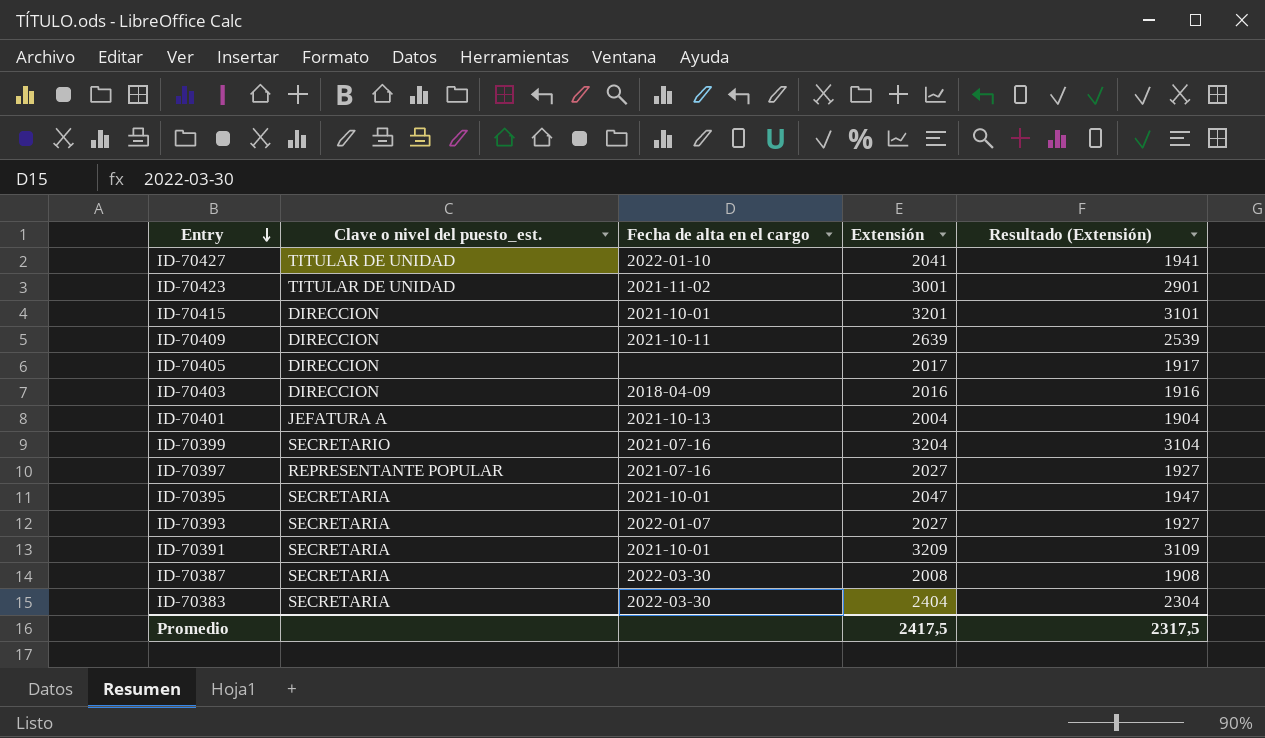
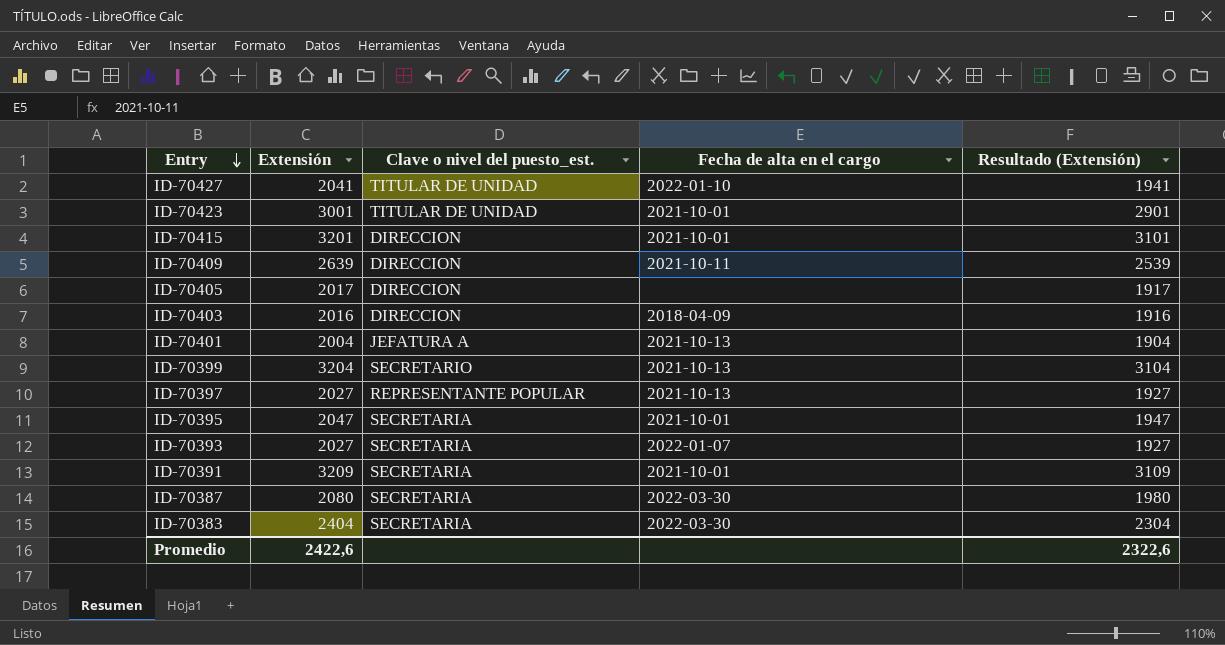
column Extensión | position: 4 -> 2
ID-70423 | Fecha de alta en el cargo: 2021-11-02 -> 2021-10-01
ID-70399 | Fecha de alta en el cargo: 2021-07-16 -> 2021-10-13
ID-70397 | Fecha de alta en el cargo: 2021-07-16 -> 2021-10-13
ID-70387 | Extensión: 2008 -> 2080
ID-70387 | Resultado (Extensión): 1908 -> 1980
Promedio | Extensión: 2417,5 -> 2422,6
Promedio | Resultado (Extensión): 2317,5 -> 2322,6

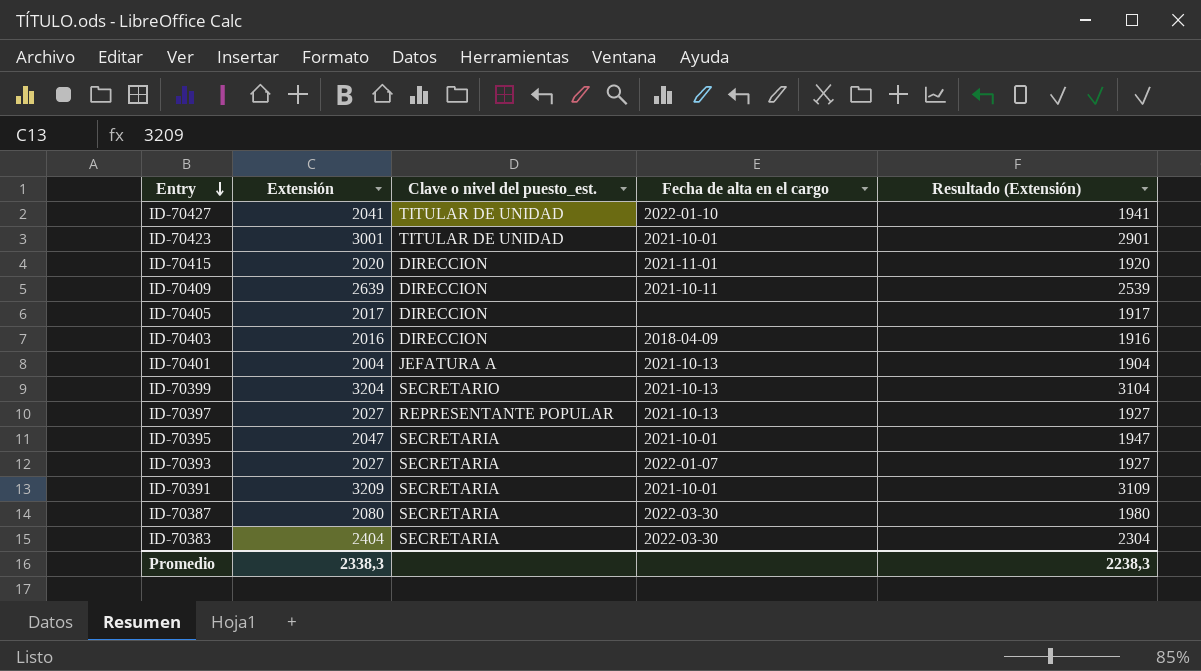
ID-70415 | Extensión: 3201 -> 2020
ID-70415 | Fecha de alta en el cargo: 2021-10-01 -> 2021-11-01
ID-70415 | Resultado (Extensión): 3101 -> 1920
Promedio | Extensión: 2422,6 -> 2338,3
Promedio | Resultado (Extensión): 2322,6 -> 2238,3

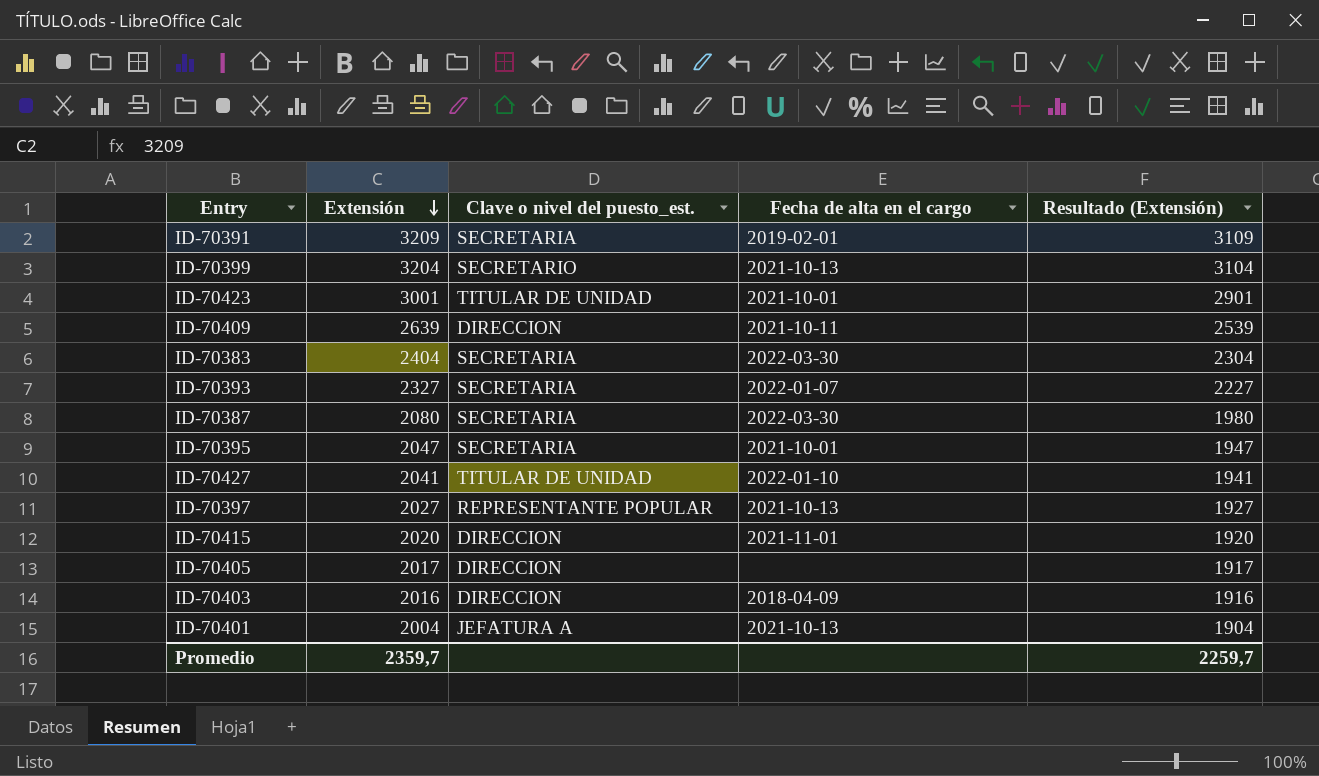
row order: Entry descending -> Extensión descending
ID-70391 | Fecha de alta en el cargo: 2021-10-01 -> 2019-02-01
ID-70393 | Extensión: 2027 -> 2327
ID-70393 | Resultado (Extensión): 1927 -> 2227
Promedio | Extensión: 2338,3 -> 2359,7
Promedio | Resultado (Extensión): 2238,3 -> 2259,7

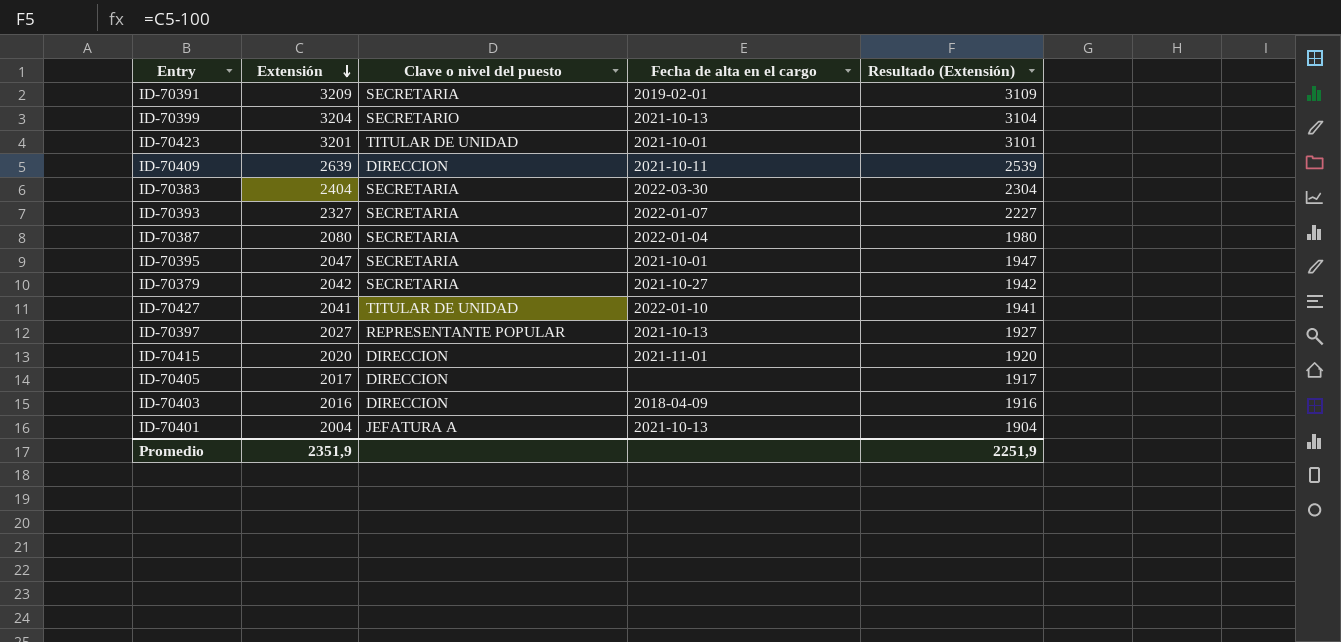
column name: Clave o nivel del puesto_est. -> Clave o nivel del puesto
ID-70423 | Extensión: 3001 -> 3201
ID-70423 | Resultado (Extensión): 2901 -> 3101
ID-70387 | Fecha de alta en el cargo: 2022-03-30 -> 2022-01-04
row ID-70379: none -> 2042 | SECRETARIA | 2021-10-27 | 1942
Promedio | Extensión: 2359,7 -> 2351,9
Promedio | Resultado (Extensión): 2259,7 -> 2251,9

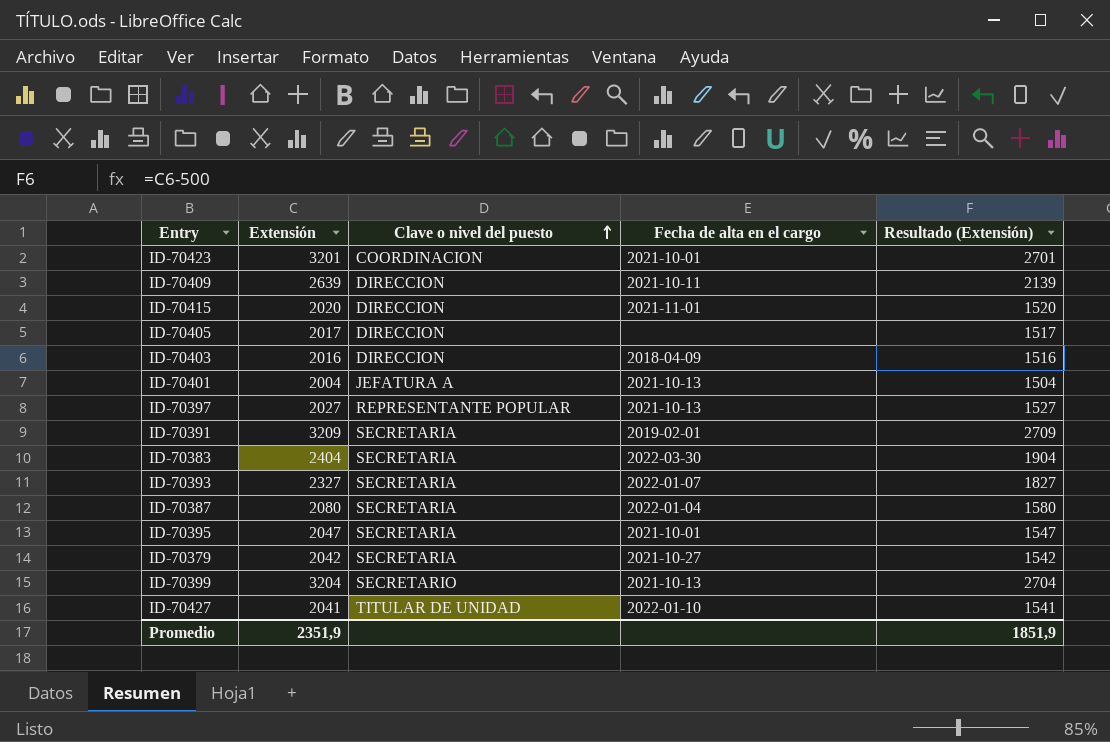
row order: Extensión descending -> Clave o nivel del puesto ascending
column Resultado (Extensión) | formula: [Extensión] - 100 -> [Extensión] - 500
ID-70423 | Clave o nivel del puesto: TITULAR DE UNIDAD -> COORDINACION
Promedio | Resultado (Extensión): 2251,9 -> 1851,9

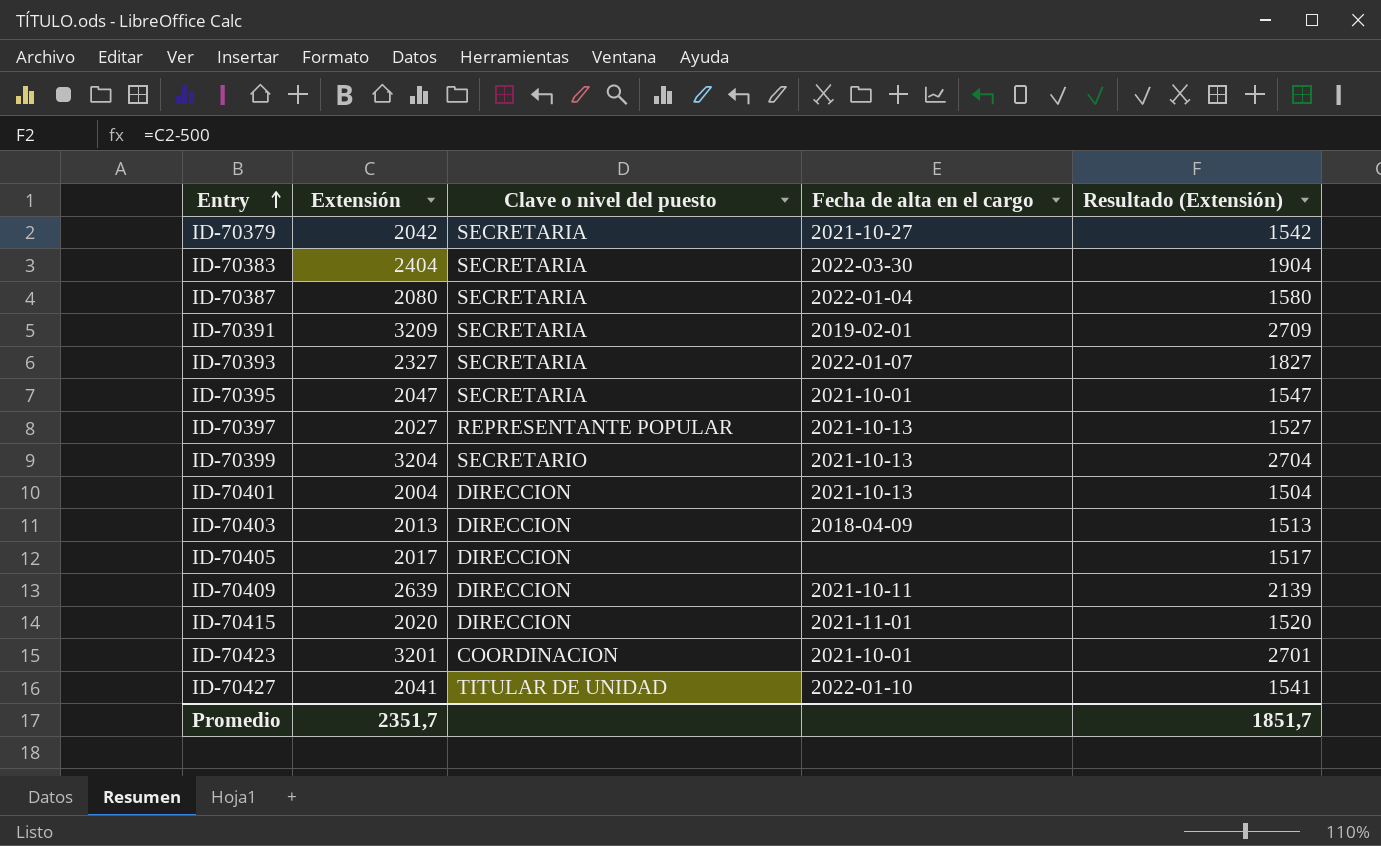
row order: Clave o nivel del puesto ascending -> Entry ascending
ID-70401 | Clave o nivel del puesto: JEFATURA A -> DIRECCION
ID-70403 | Extensión: 2016 -> 2013
ID-70403 | Resultado (Extensión): 1516 -> 1513
Promedio | Extensión: 2351,9 -> 2351,7
Promedio | Resultado (Extensión): 1851,9 -> 1851,7

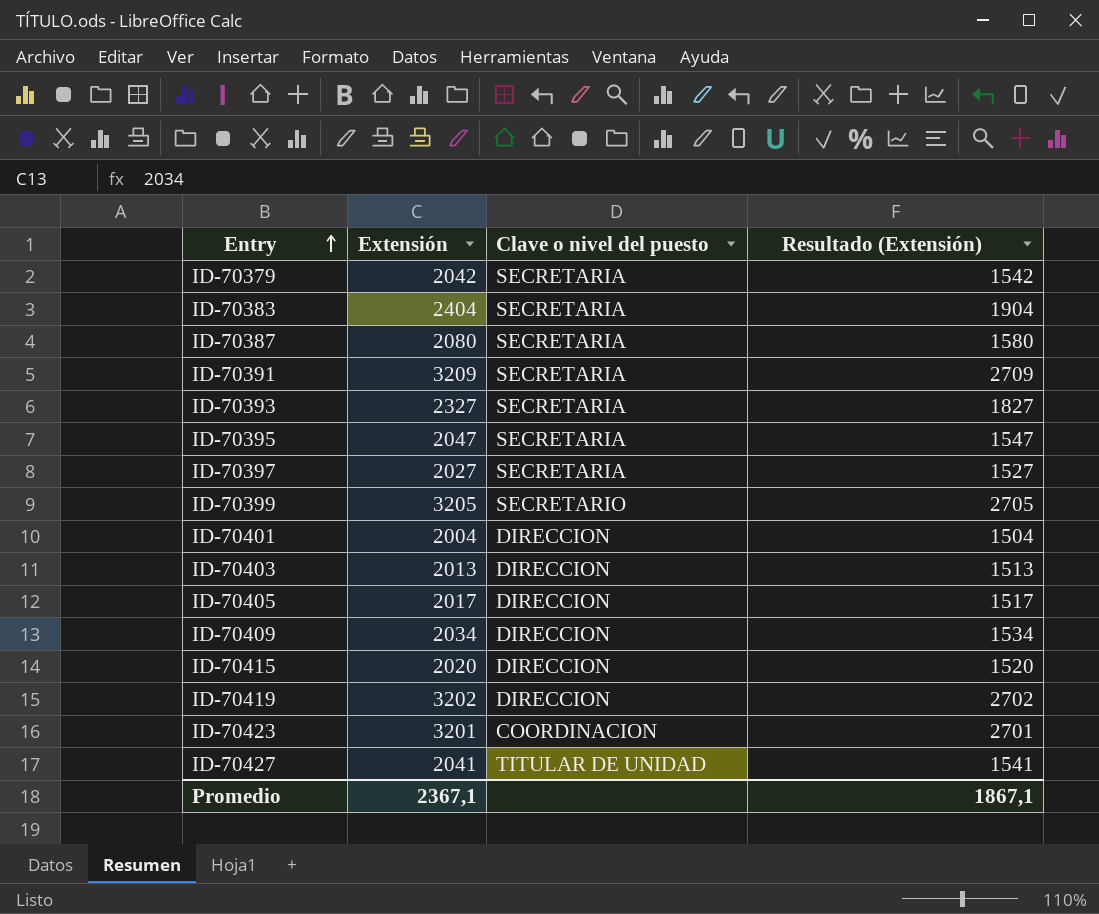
column Fecha de alta en el cargo | position: 4 -> none
ID-70397 | Clave o nivel del puesto: REPRESENTANTE POPULAR -> SECRETARIA
ID-70399 | Extensión: 3204 -> 3205
ID-70399 | Resultado (Extensión): 2704 -> 2705
ID-70409 | Extensión: 2639 -> 2034
ID-70409 | Resultado (Extensión): 2139 -> 1534
row ID-70419: none -> 3202 | DIRECCION | 2702
Promedio | Extensión: 2351,7 -> 2367,1
Promedio | Resultado (Extensión): 1851,7 -> 1867,1

